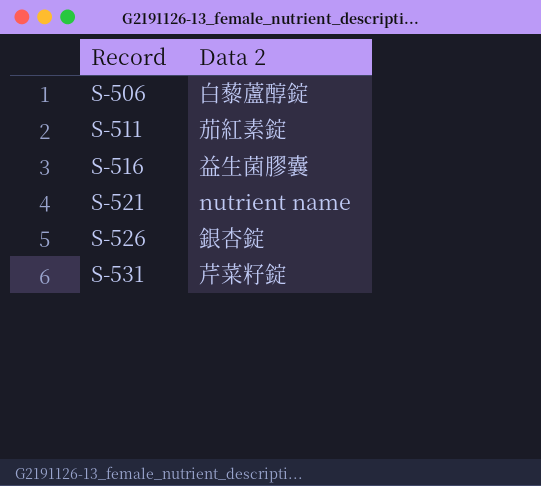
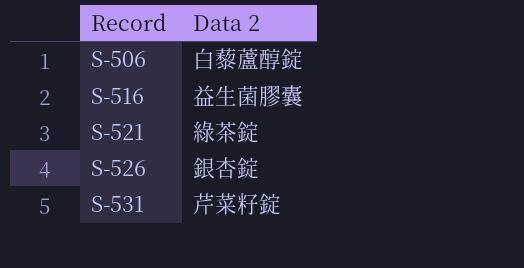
row S-511: 茄紅素錠 -> none
S-521 | Data 2: nutrient name -> 綠茶錠

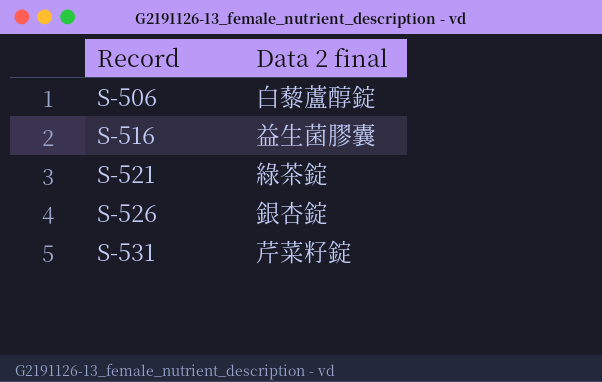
column name: Data 2 -> Data 2 final

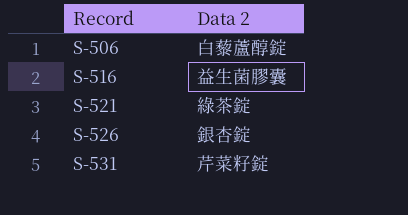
column name: Data 2 final -> Data 2

